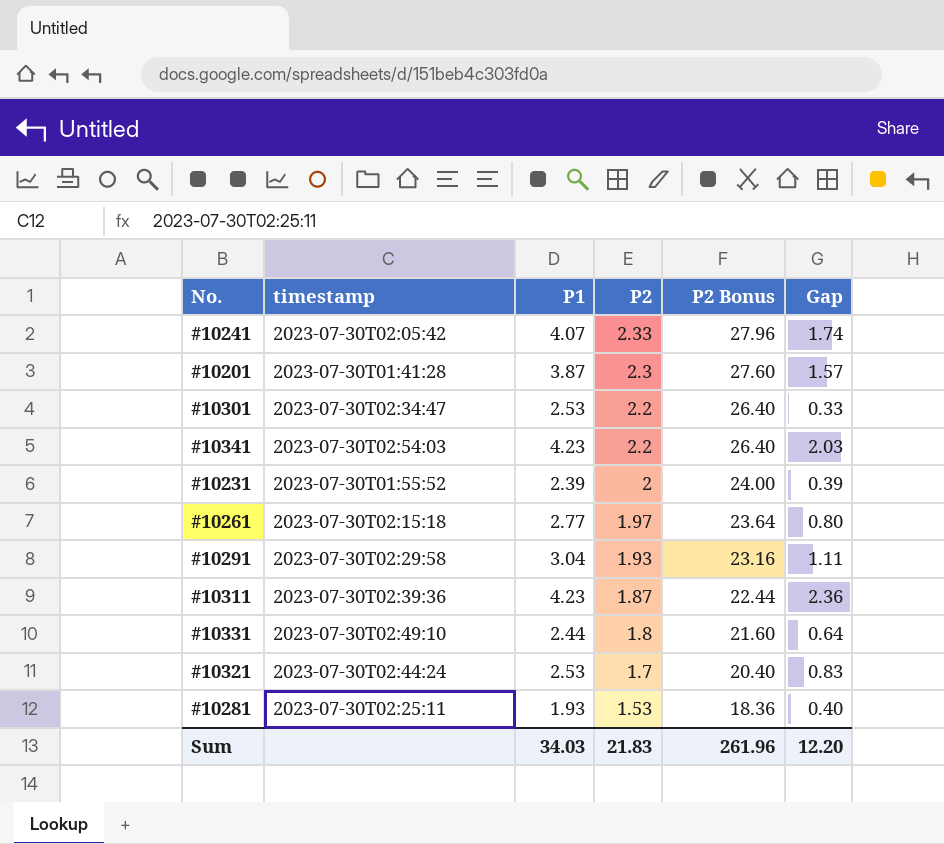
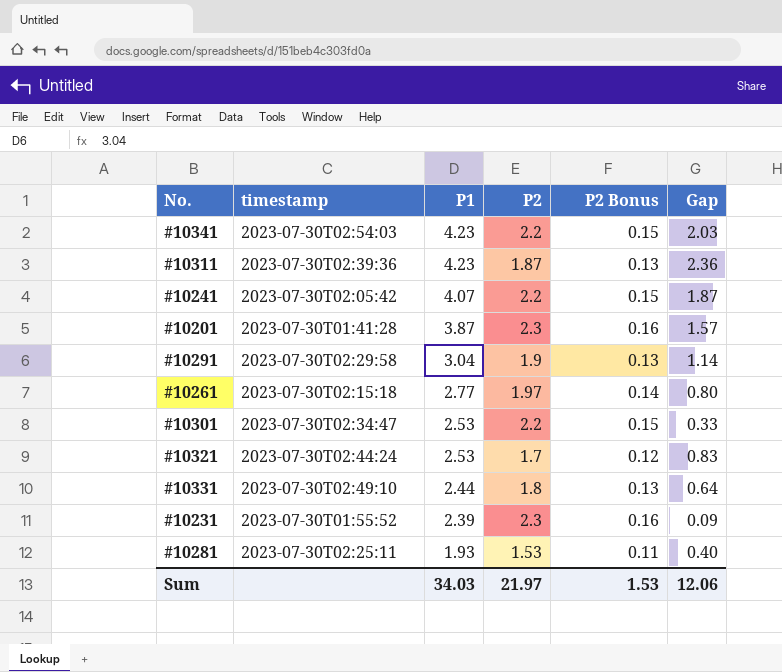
row order: P2 descending -> P1 descending
column P2 Bonus | formula: [P2] * 12 -> [P2] * 0.07
#10241 | P2: 2.33 -> 2.2
#10241 | Gap: 1.74 -> 1.87
#10291 | P2: 1.93 -> 1.9
#10291 | Gap: 1.11 -> 1.14
#10231 | P2: 2 -> 2.3
#10231 | Gap: 0.39 -> 0.09
Sum | P2: 21.83 -> 21.97
Sum | P2 Bonus: 261.96 -> 1.53
Sum | Gap: 12.20 -> 12.06

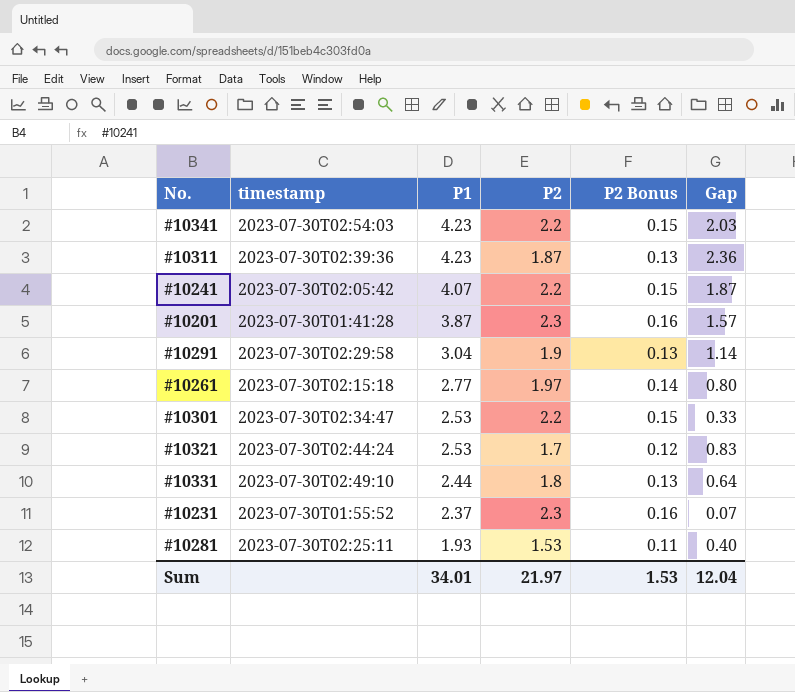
#10231 | P1: 2.39 -> 2.37
#10231 | Gap: 0.09 -> 0.07
Sum | P1: 34.03 -> 34.01
Sum | Gap: 12.06 -> 12.04

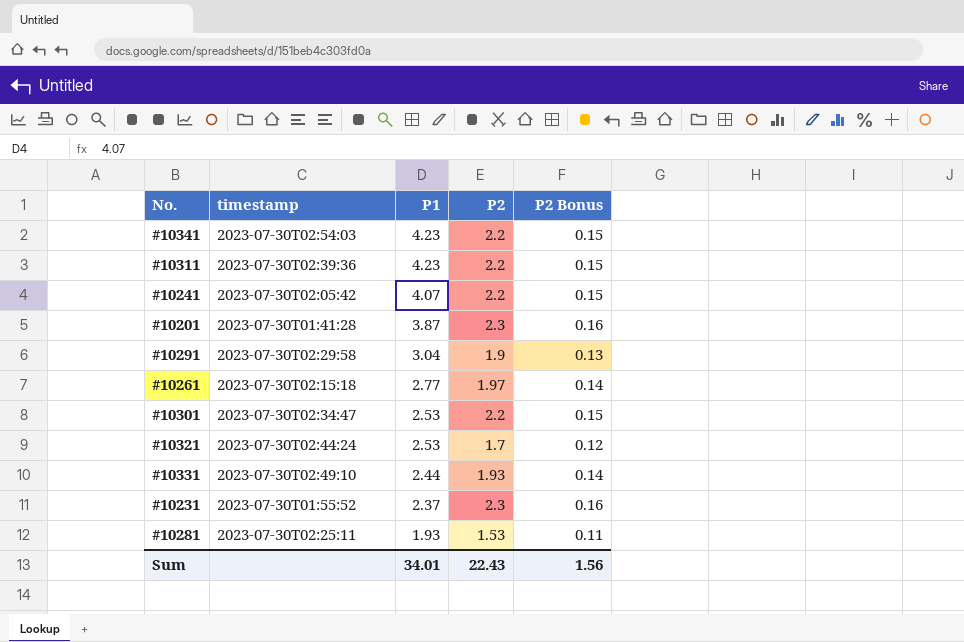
column Gap | formula: [P1] - [P2] -> none
#10311 | P2: 1.87 -> 2.2
#10311 | P2 Bonus: 0.13 -> 0.15
#10331 | P2: 1.8 -> 1.93
#10331 | P2 Bonus: 0.13 -> 0.14
Sum | P2: 21.97 -> 22.43
Sum | P2 Bonus: 1.53 -> 1.56

